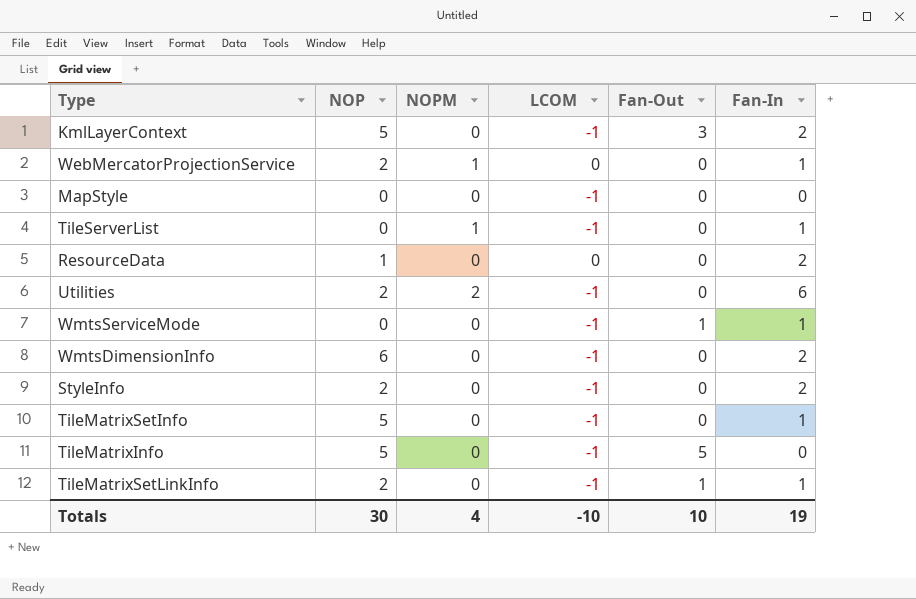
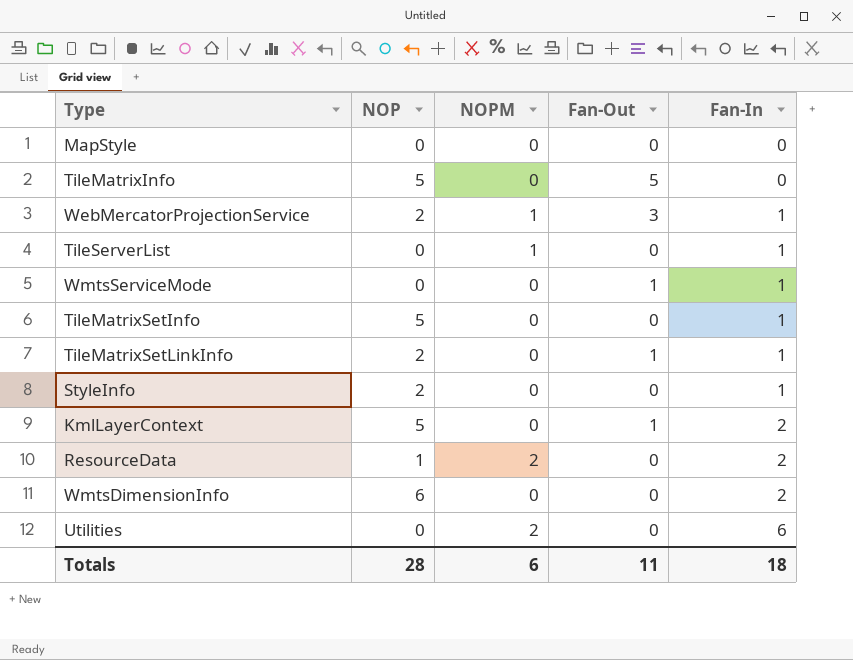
row order: none -> Fan-In ascending
column LCOM | position: 4 -> none
WebMercatorProjectionService | Fan-Out: 0 -> 3
StyleInfo | Fan-In: 2 -> 1
KmlLayerContext | Fan-Out: 3 -> 1
ResourceData | NOPM: 0 -> 2
Utilities | NOP: 2 -> 0
Totals | NOP: 30 -> 28
Totals | NOPM: 4 -> 6
Totals | Fan-Out: 10 -> 11
Totals | Fan-In: 19 -> 18

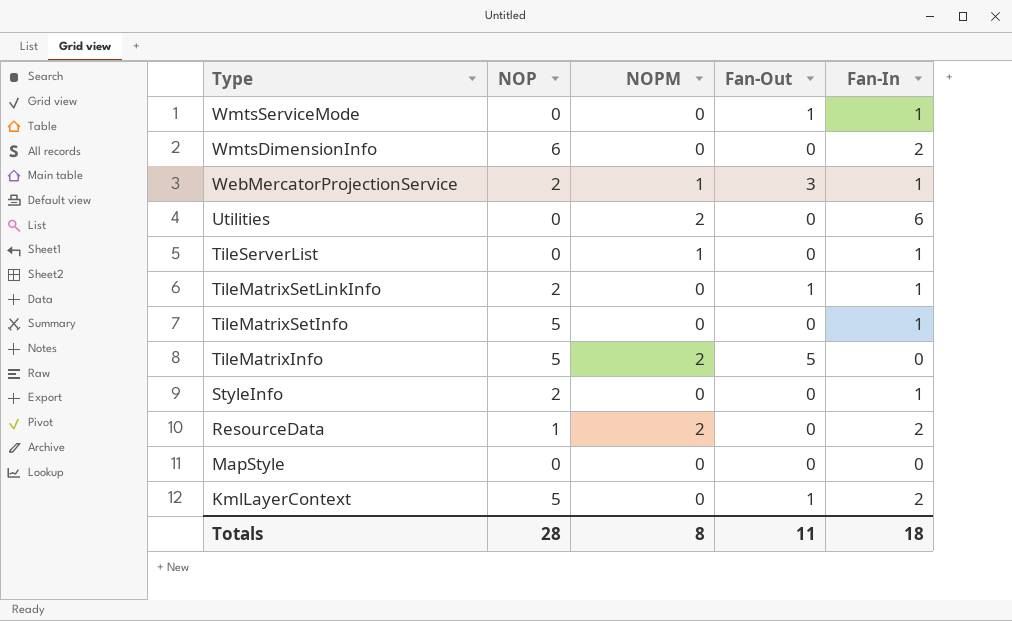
row order: Fan-In ascending -> Type descending
TileMatrixInfo | NOPM: 0 -> 2
Totals | NOPM: 6 -> 8

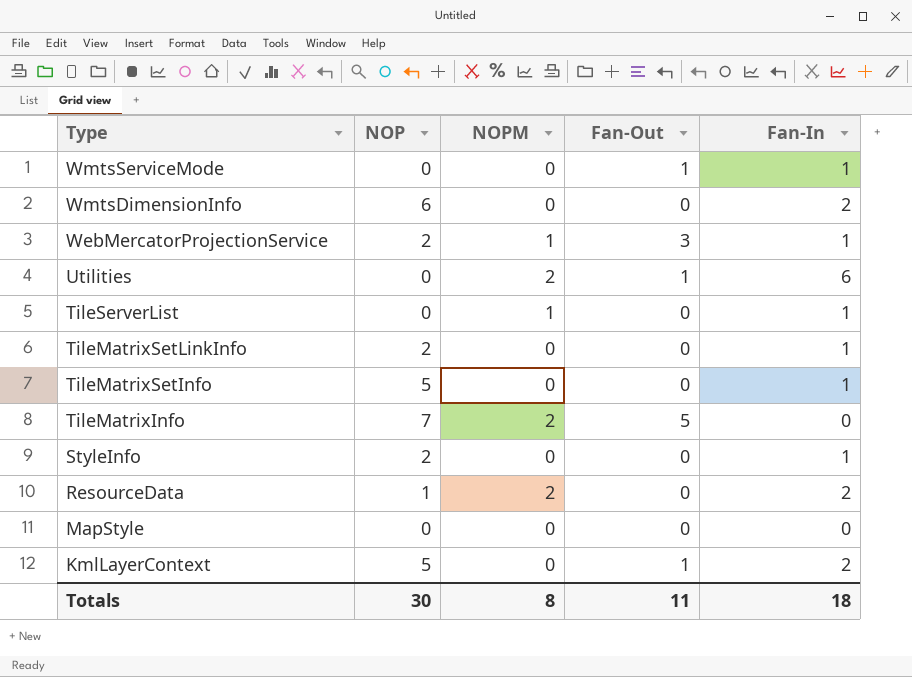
Utilities | Fan-Out: 0 -> 1
TileMatrixSetLinkInfo | Fan-Out: 1 -> 0
TileMatrixInfo | NOP: 5 -> 7
Totals | NOP: 28 -> 30

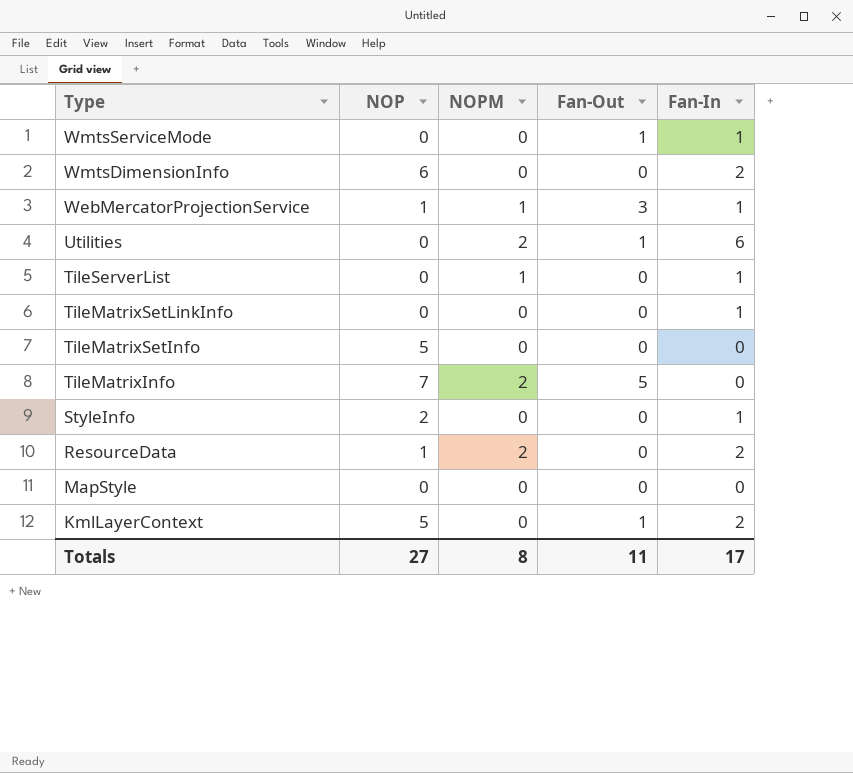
WebMercatorProjectionService | NOP: 2 -> 1
TileMatrixSetLinkInfo | NOP: 2 -> 0
TileMatrixSetInfo | Fan-In: 1 -> 0
Totals | NOP: 30 -> 27
Totals | Fan-In: 18 -> 17

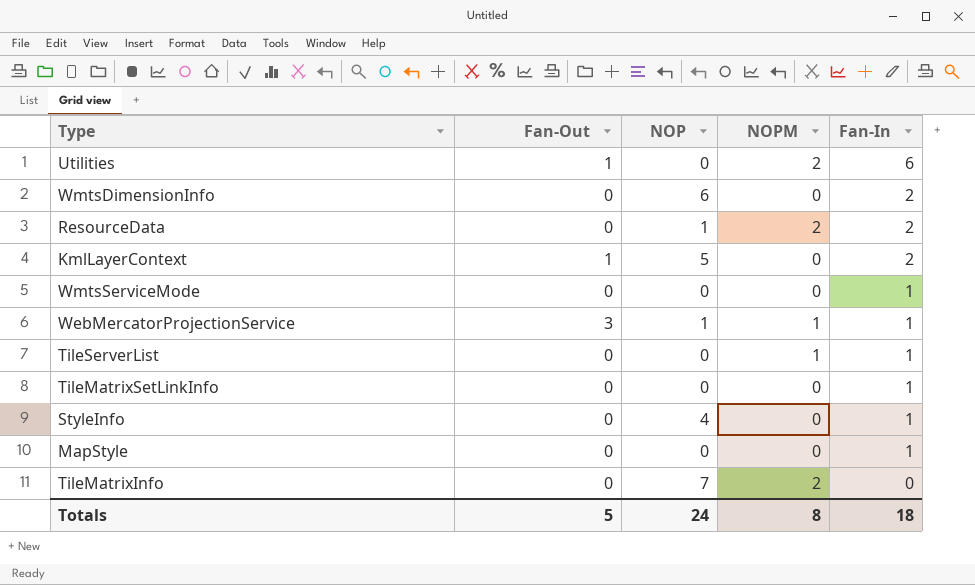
row order: Type descending -> Fan-In descending
column Fan-Out | position: 4 -> 2
row TileMatrixSetInfo: 5 | 0 | 0 | 0 -> none
WmtsServiceMode | Fan-Out: 1 -> 0
StyleInfo | NOP: 2 -> 4
MapStyle | Fan-In: 0 -> 1
TileMatrixInfo | Fan-Out: 5 -> 0
Totals | Fan-Out: 11 -> 5
Totals | NOP: 27 -> 24
Totals | Fan-In: 17 -> 18

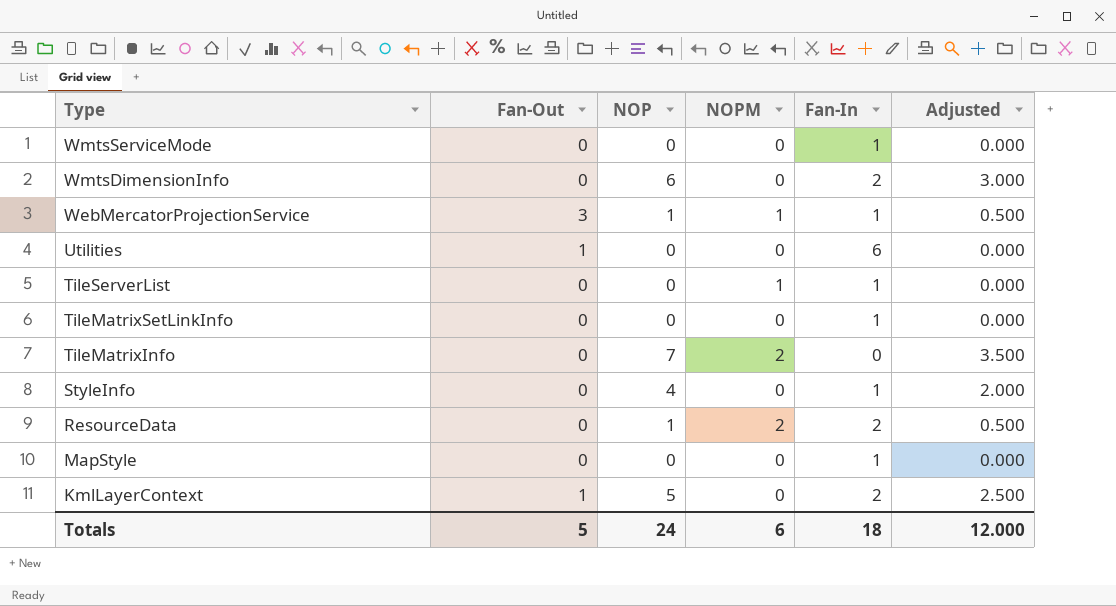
row order: Fan-In descending -> Type descending
column Adjusted | formula: none -> [NOP] * 0.5
Utilities | NOPM: 2 -> 0
Totals | NOPM: 8 -> 6

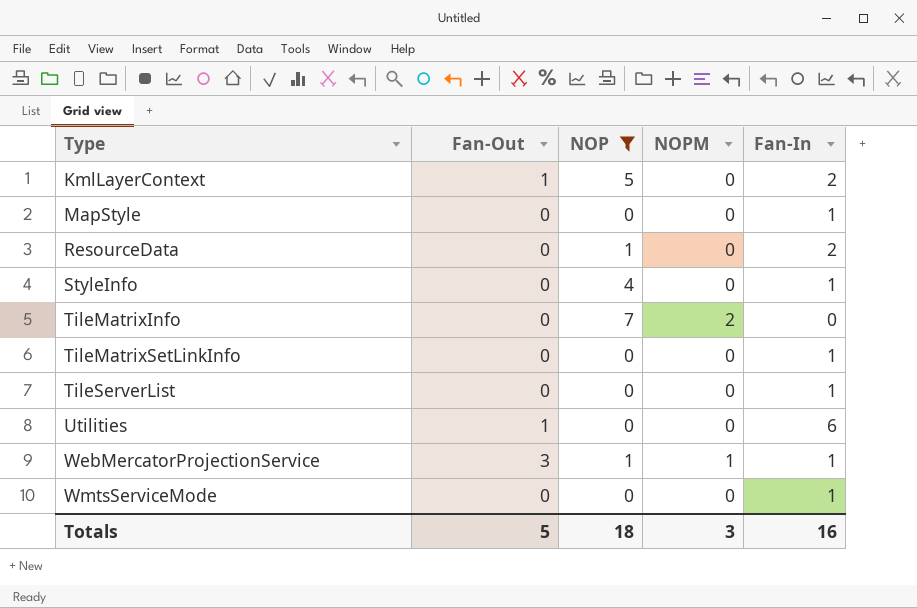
filter: none -> NOP != 6
row order: Type descending -> Type ascending
column Adjusted | formula: [NOP] * 0.5 -> none
ResourceData | NOPM: 2 -> 0
TileServerList | NOPM: 1 -> 0
Totals | NOP: 24 -> 18
Totals | NOPM: 6 -> 3
Totals | Fan-In: 18 -> 16

